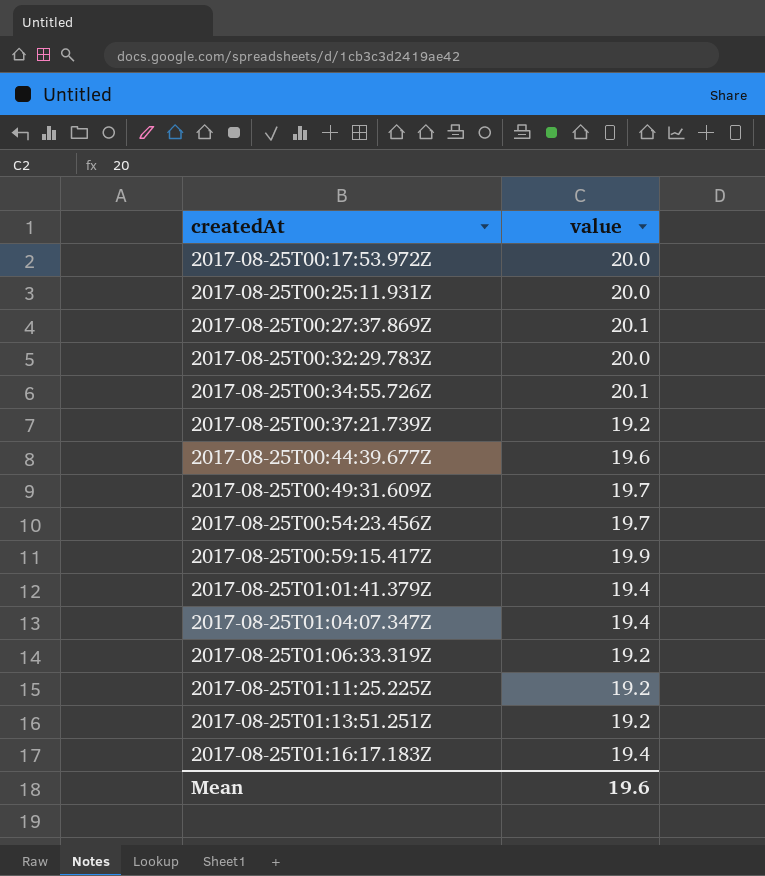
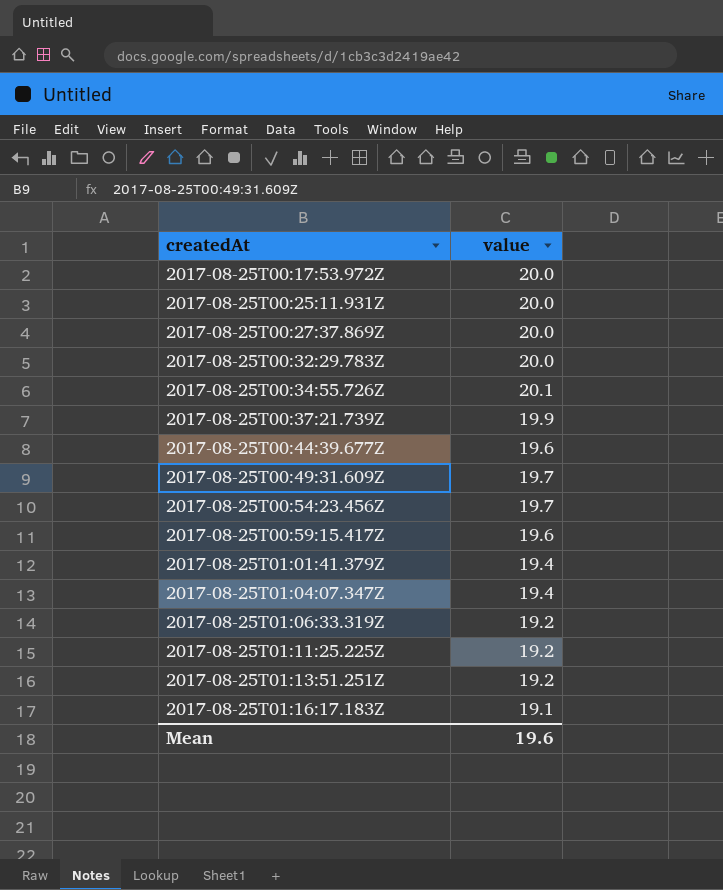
2017-08-25T00:27:37.869Z | value: 20.1 -> 20.0
2017-08-25T00:37:21.739Z | value: 19.2 -> 19.9
2017-08-25T00:59:15.417Z | value: 19.9 -> 19.6
2017-08-25T01:16:17.183Z | value: 19.4 -> 19.1

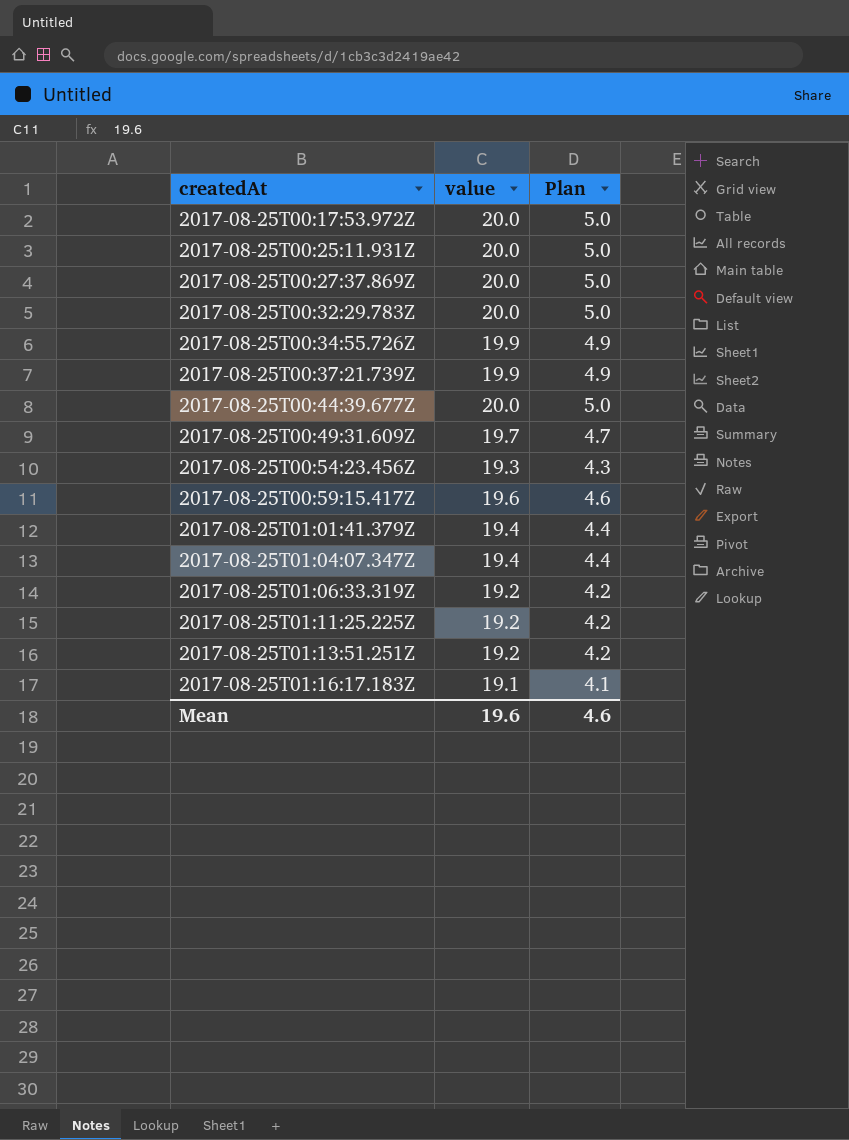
column Plan | formula: none -> [value] - 15
2017-08-25T00:34:55.726Z | value: 20.1 -> 19.9
2017-08-25T00:44:39.677Z | value: 19.6 -> 20.0
2017-08-25T00:54:23.456Z | value: 19.7 -> 19.3

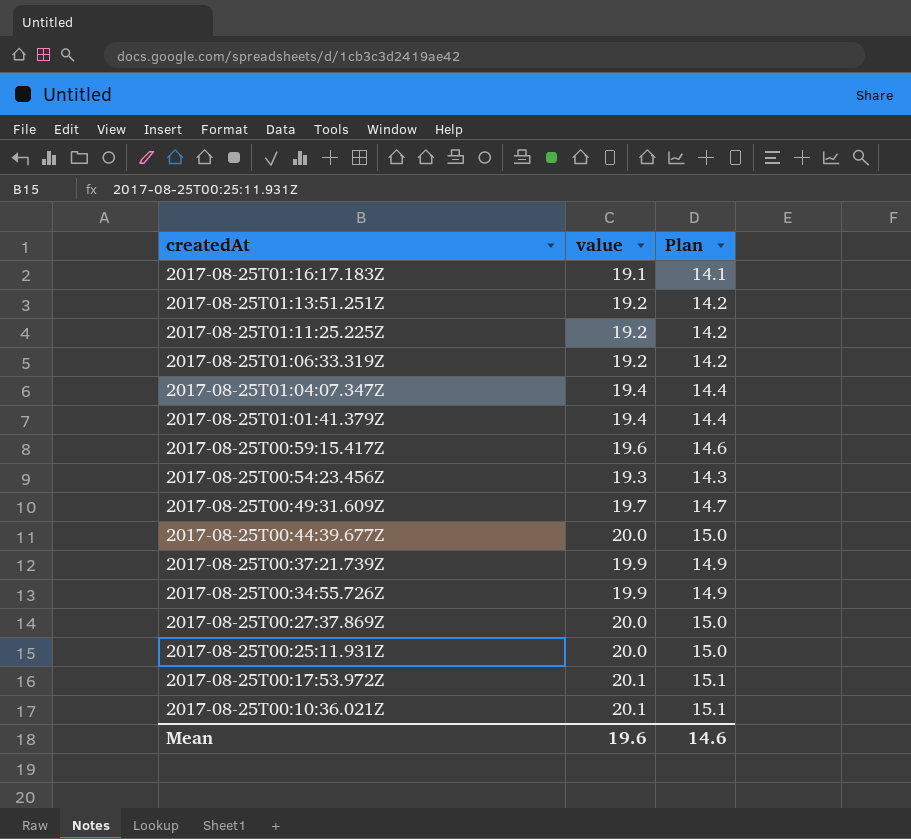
row order: createdAt ascending -> createdAt descending
column Plan | formula: [value] - 15 -> [value] - 5
row 2017-08-25T00:32:29.783Z: 20.0 | 5.0 -> none
2017-08-25T00:17:53.972Z | value: 20.0 -> 20.1
row 2017-08-25T00:10:36.021Z: none -> 20.1 | 15.1
Mean | Plan: 4.6 -> 14.6

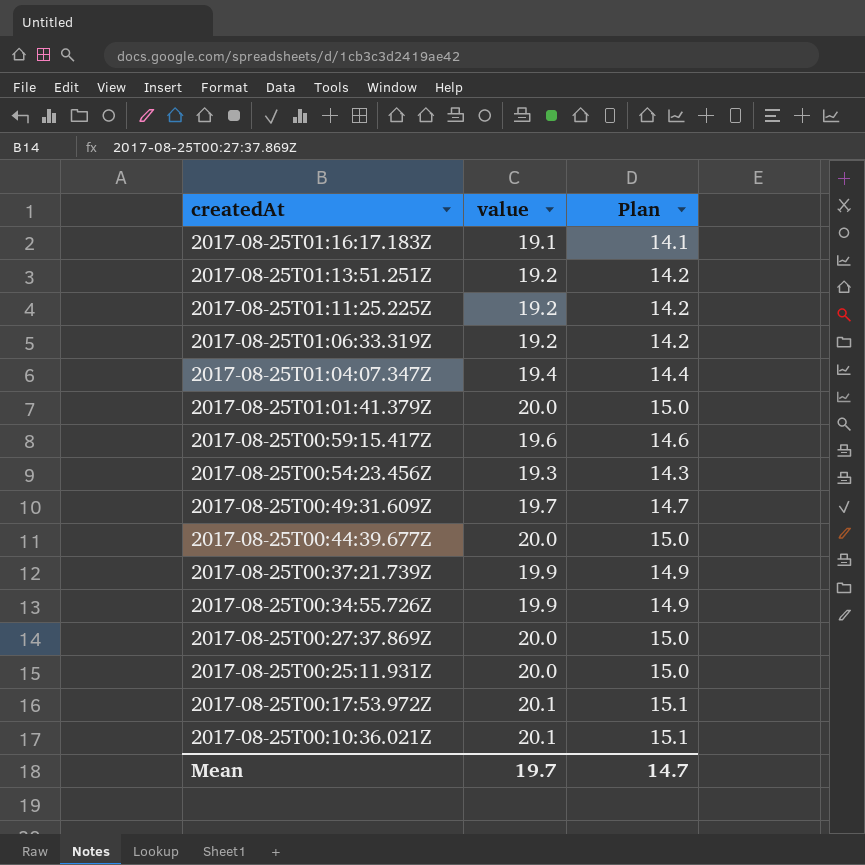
2017-08-25T01:01:41.379Z | value: 19.4 -> 20.0
2017-08-25T01:01:41.379Z | Plan: 14.4 -> 15.0
Mean | value: 19.6 -> 19.7
Mean | Plan: 14.6 -> 14.7

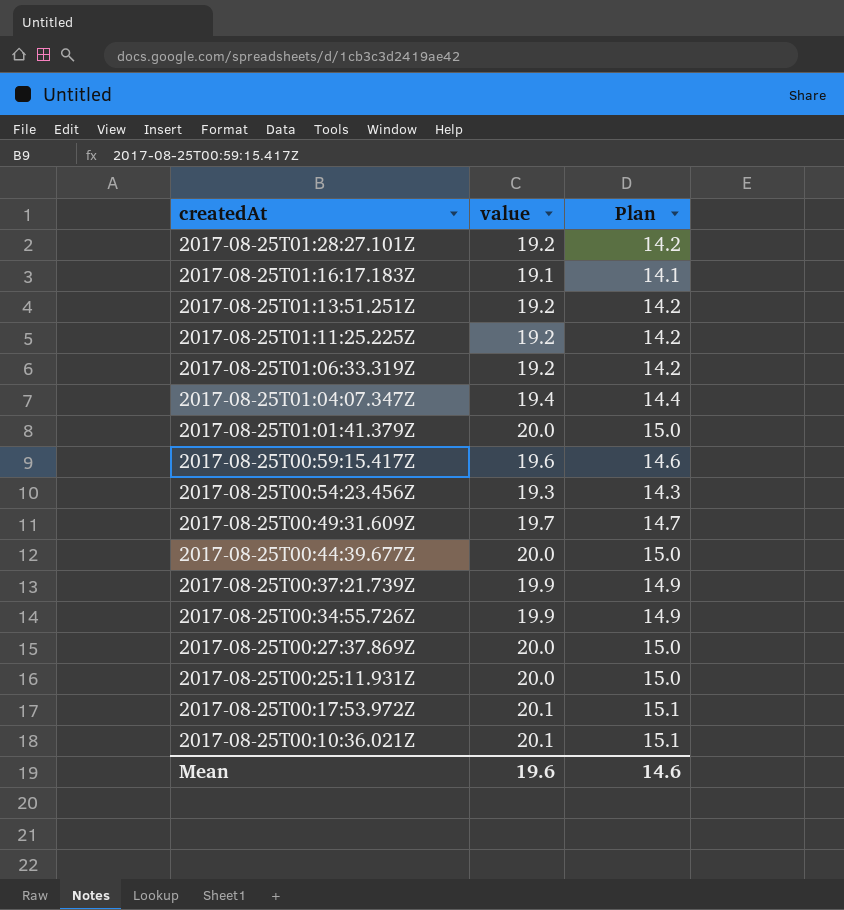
row 2017-08-25T01:28:27.101Z: none -> 19.2 | 14.2
Mean | value: 19.7 -> 19.6
Mean | Plan: 14.7 -> 14.6

